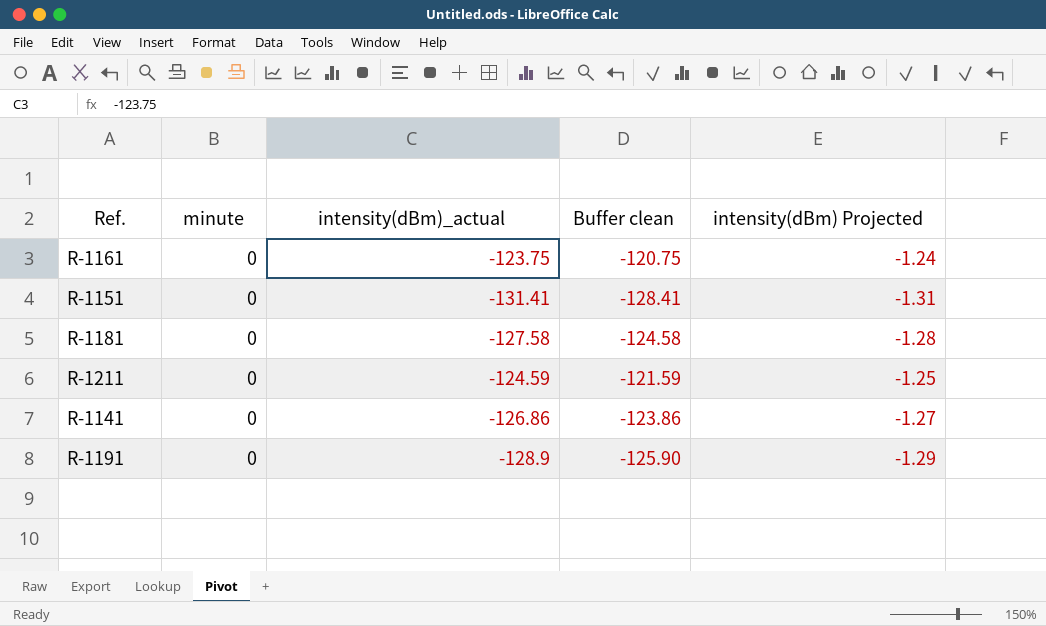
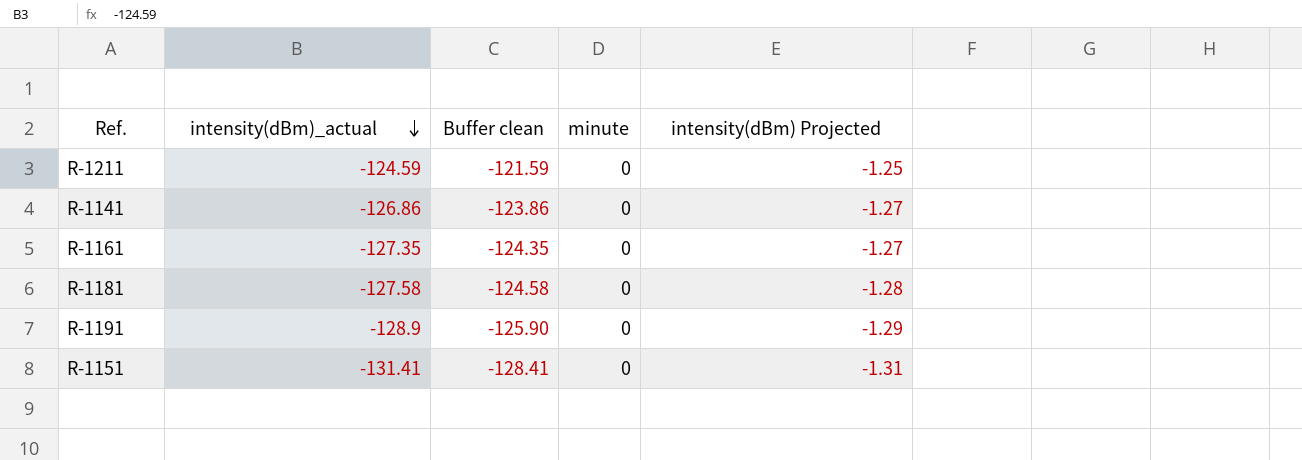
row order: none -> intensity(dBm)_actual descending
column minute | position: 2 -> 4
R-1161 | intensity(dBm)_actual: -123.75 -> -127.35
R-1161 | Buffer clean: -120.75 -> -124.35
R-1161 | intensity(dBm) Projected: -1.24 -> -1.27

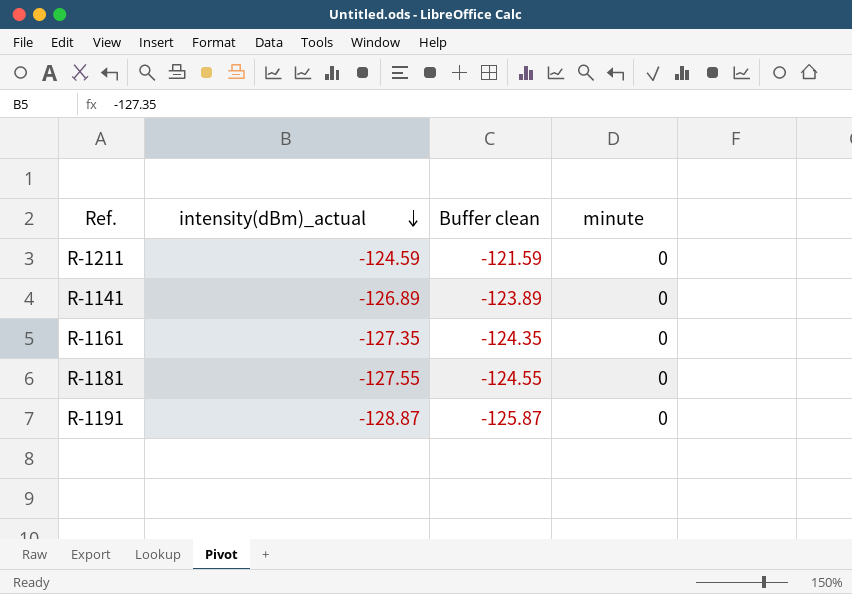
column intensity(dBm) Projected | formula: [intensity(dBm)_actual] * 0.01 -> none
row R-1151: -131.41 | -128.41 | 0 | -1.31 -> none
R-1141 | intensity(dBm)_actual: -126.86 -> -126.89
R-1141 | Buffer clean: -123.86 -> -123.89
R-1181 | intensity(dBm)_actual: -127.58 -> -127.55
R-1181 | Buffer clean: -124.58 -> -124.55
R-1191 | intensity(dBm)_actual: -128.9 -> -128.87
R-1191 | Buffer clean: -125.90 -> -125.87

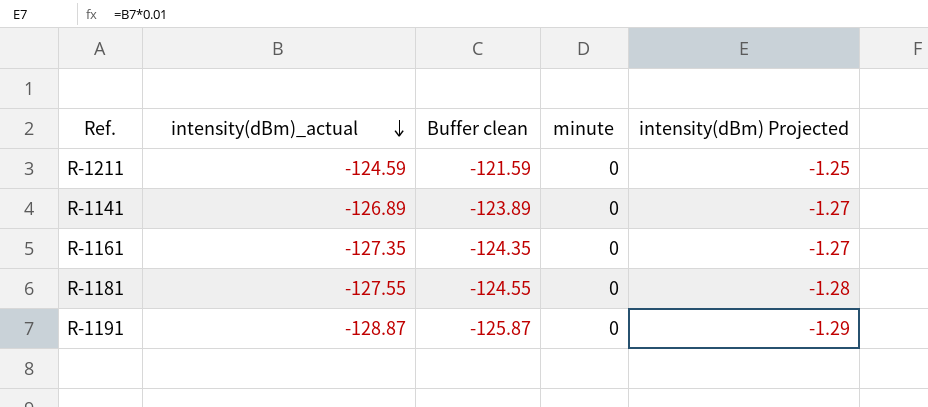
column intensity(dBm) Projected | formula: none -> [intensity(dBm)_actual] * 0.01

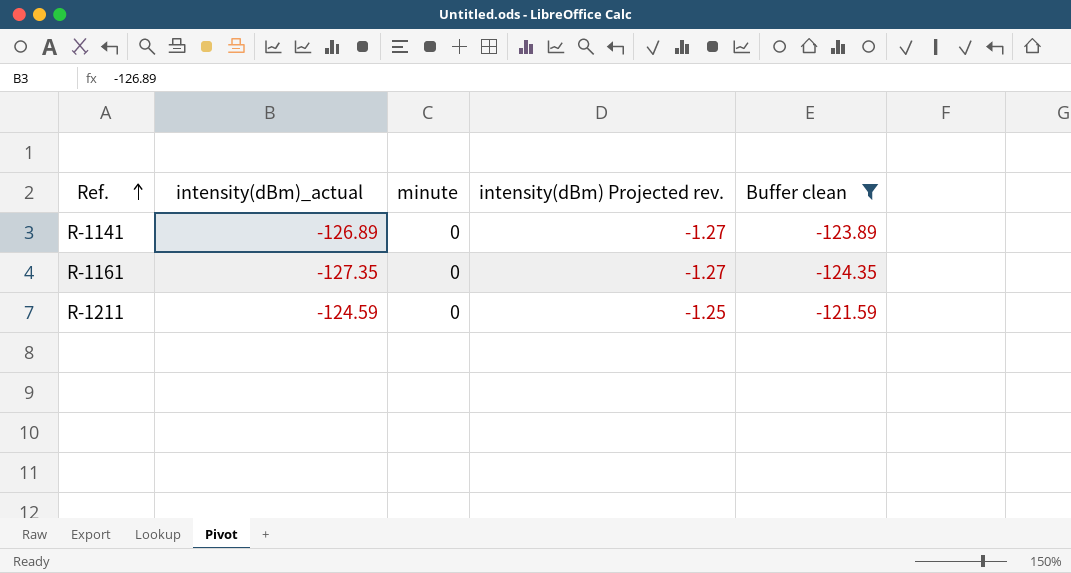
filter: none -> Buffer clean >= -124.35
row order: intensity(dBm)_actual descending -> Ref. ascending
column name: intensity(dBm) Projected -> intensity(dBm) Projected rev.
column Buffer clean | position: 3 -> 5

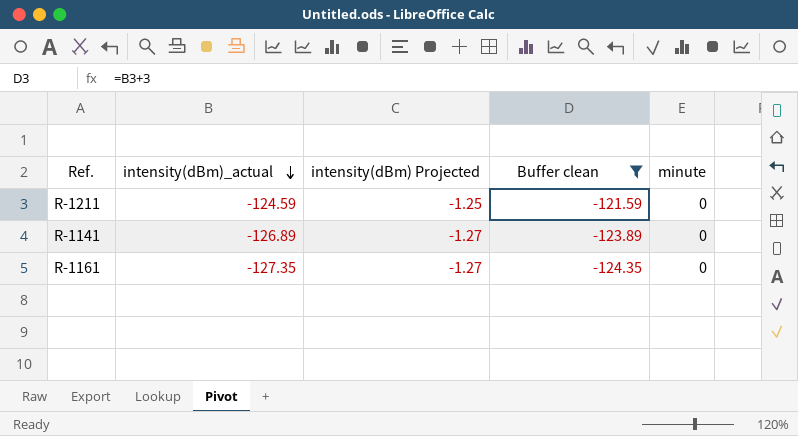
row order: Ref. ascending -> intensity(dBm)_actual descending
column name: intensity(dBm) Projected rev. -> intensity(dBm) Projected
column minute | position: 3 -> 5

